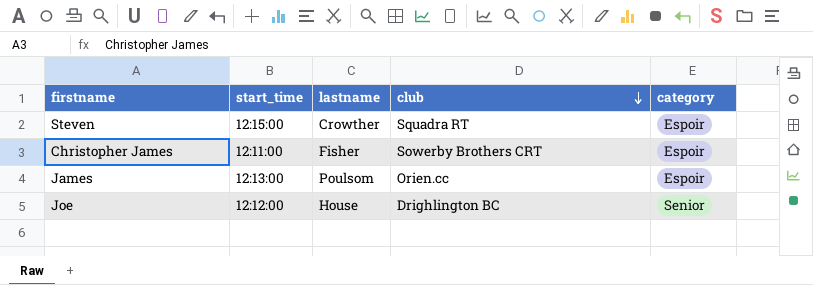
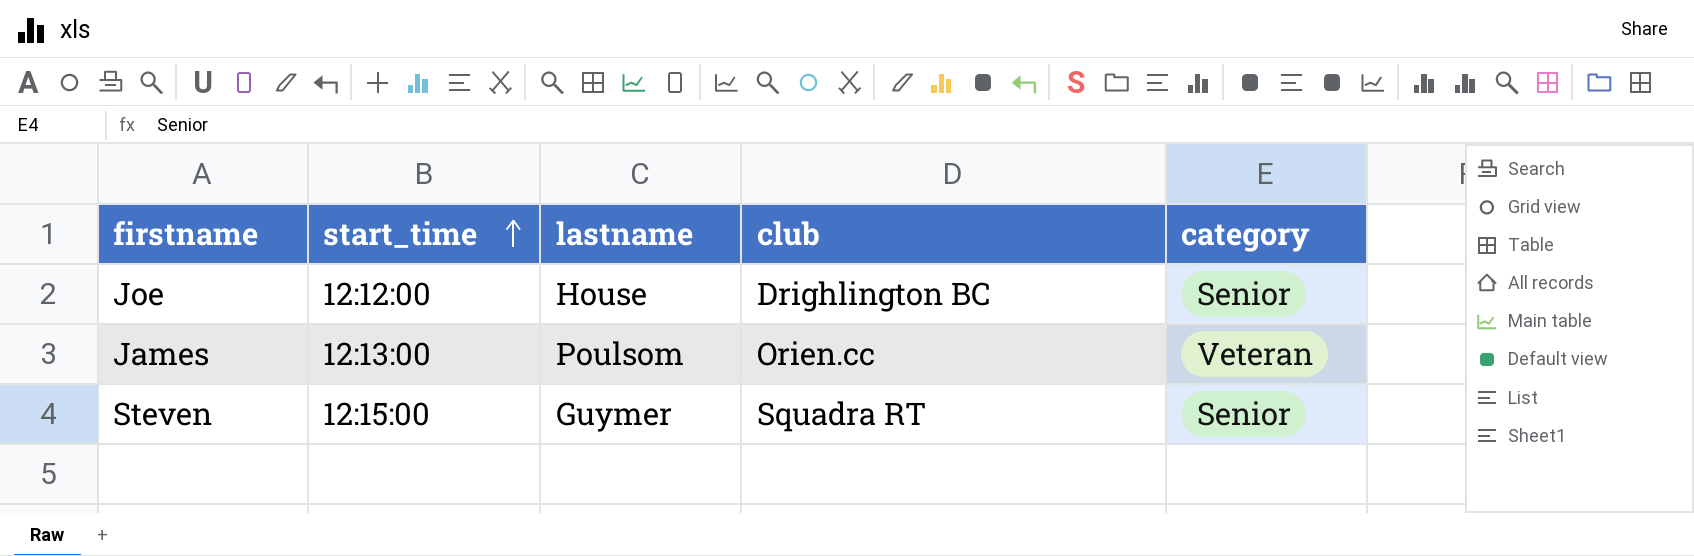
row order: club descending -> start_time ascending
row Christopher James: 12:11:00 | Fisher | Sowerby Brothers CRT | Espoir -> none
James | category: Espoir -> Veteran
Steven | lastname: Crowther -> Guymer
Steven | category: Espoir -> Senior

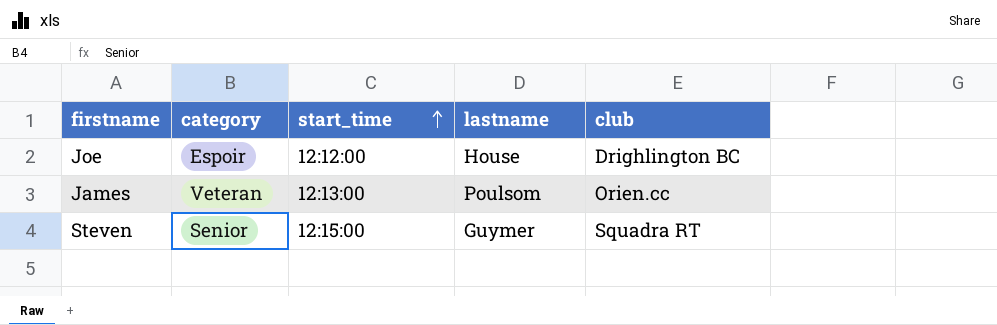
column category | position: 5 -> 2
Joe | category: Senior -> Espoir

